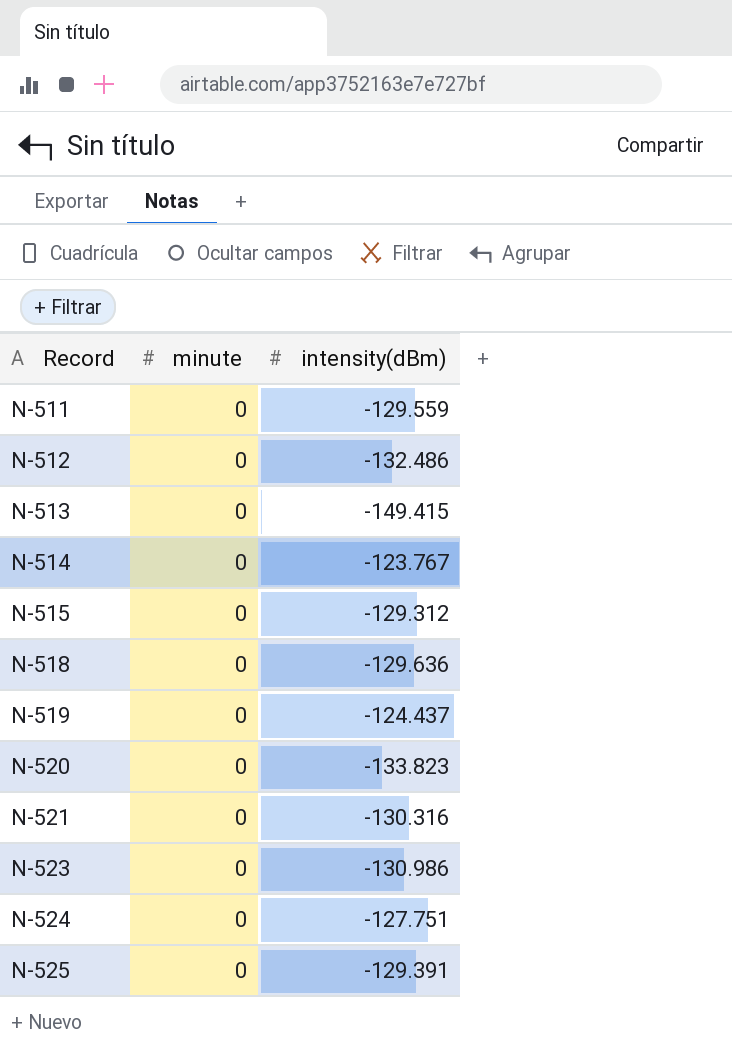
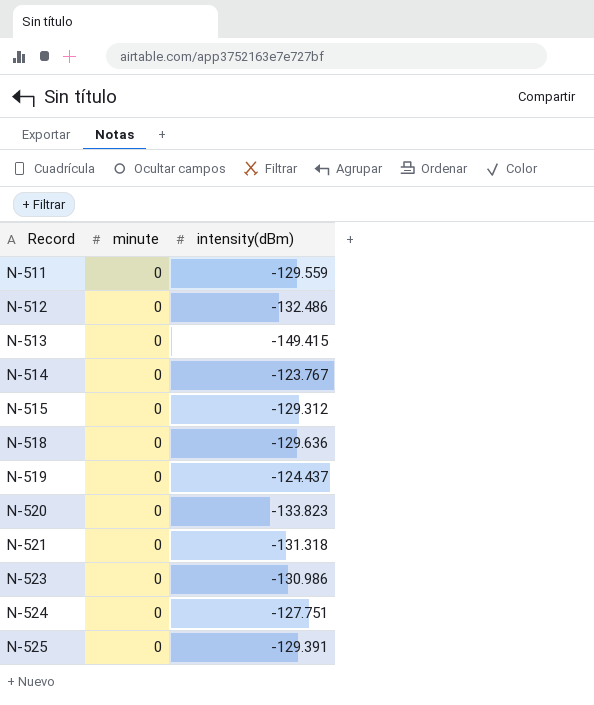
N-521 | intensity(dBm): -130.316 -> -131.318

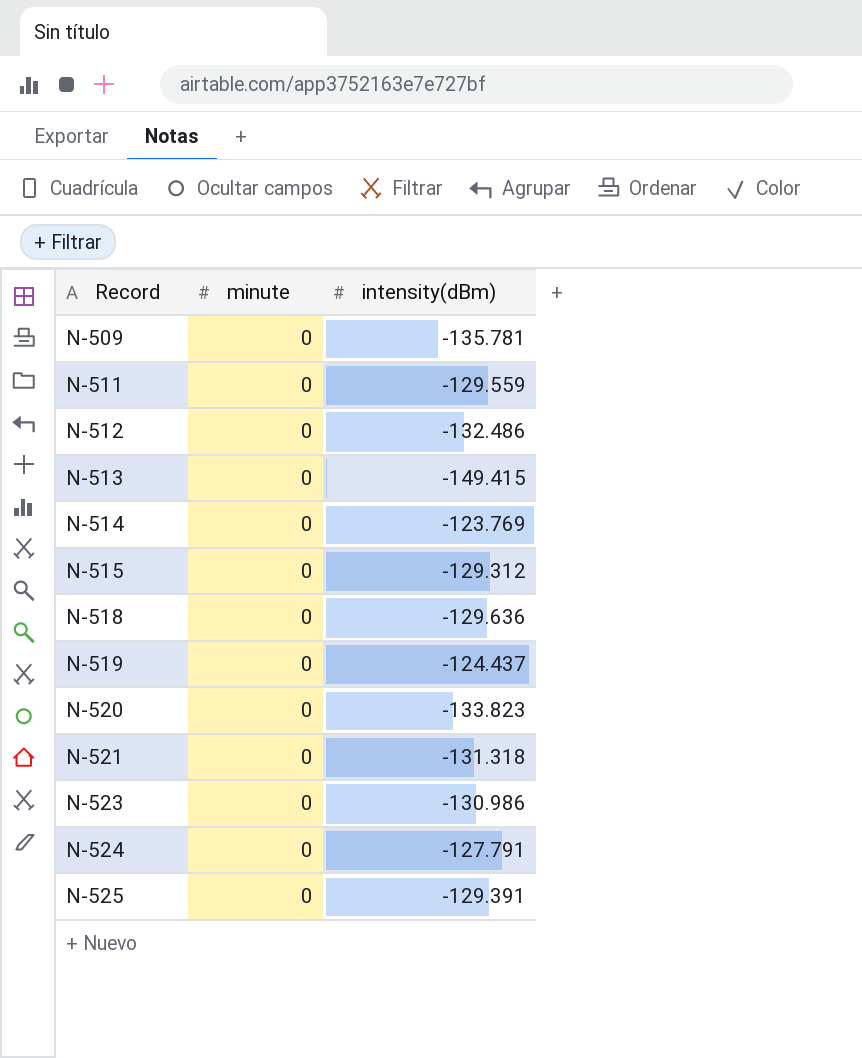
row N-509: none -> 0 | -135.781
N-514 | intensity(dBm): -123.767 -> -123.769
N-524 | intensity(dBm): -127.751 -> -127.791

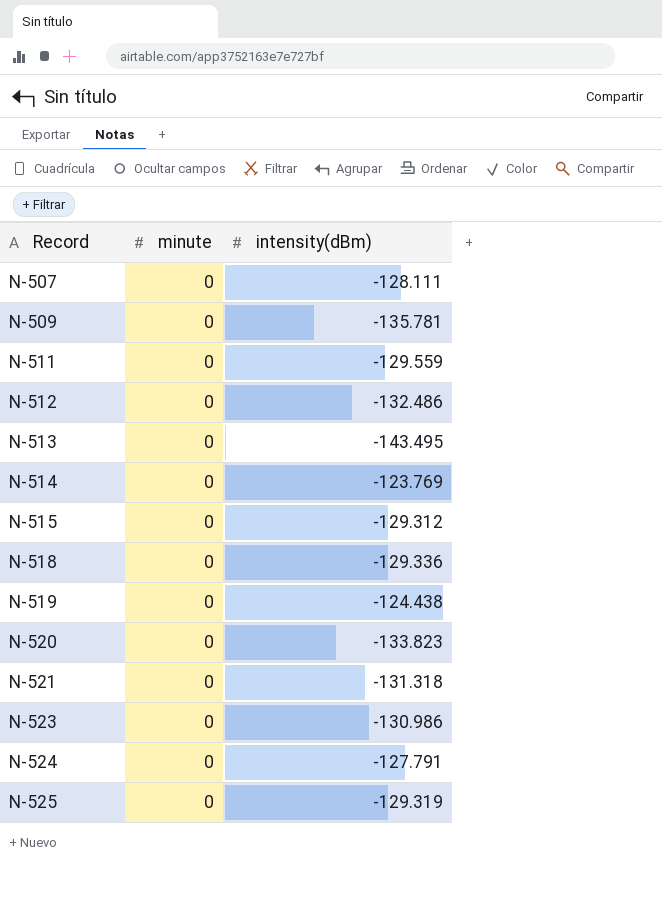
row N-507: none -> 0 | -128.111
N-513 | intensity(dBm): -149.415 -> -143.495
N-518 | intensity(dBm): -129.636 -> -129.336
N-519 | intensity(dBm): -124.437 -> -124.438
N-525 | intensity(dBm): -129.391 -> -129.319

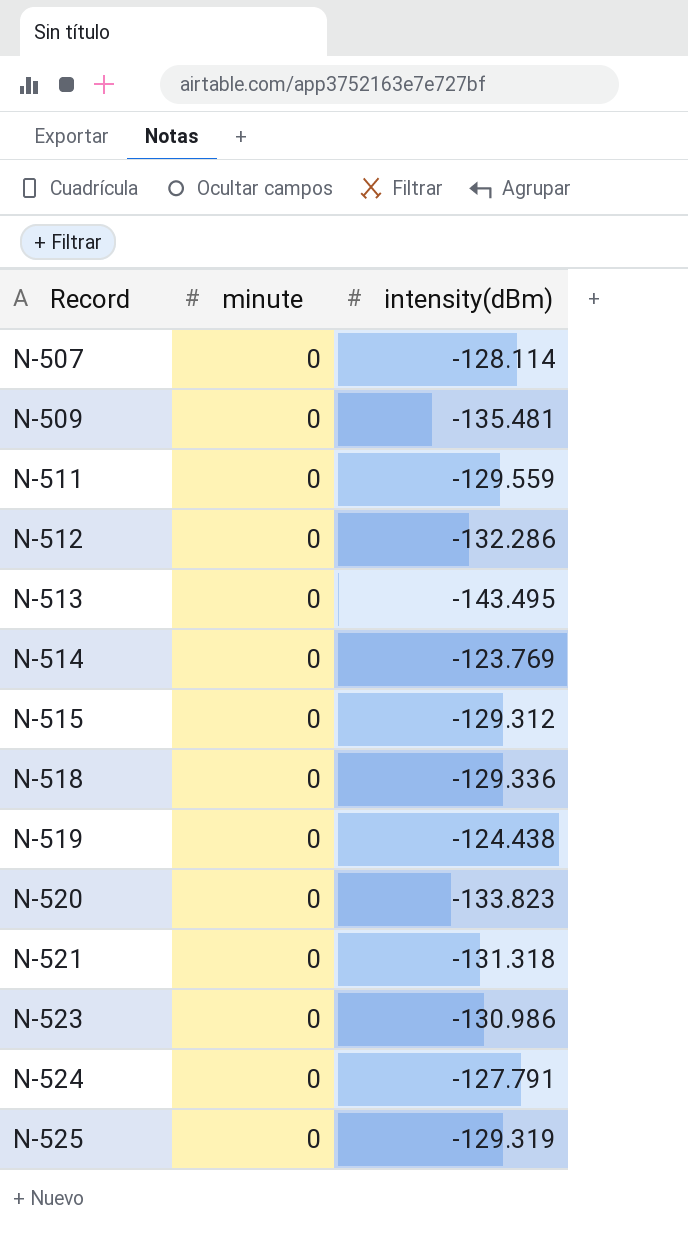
N-507 | intensity(dBm): -128.111 -> -128.114
N-509 | intensity(dBm): -135.781 -> -135.481
N-512 | intensity(dBm): -132.486 -> -132.286

